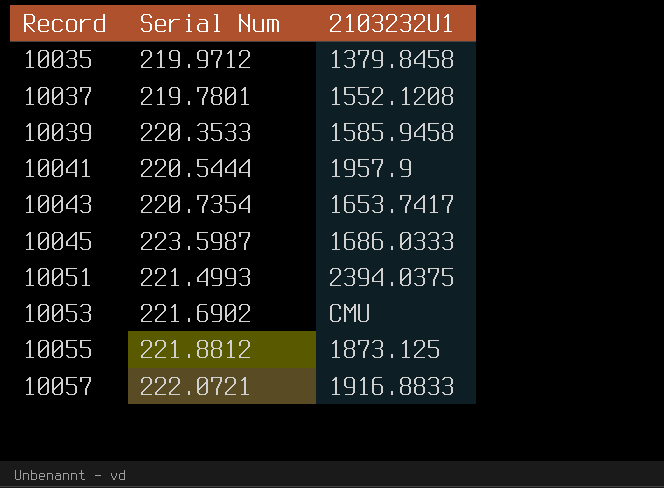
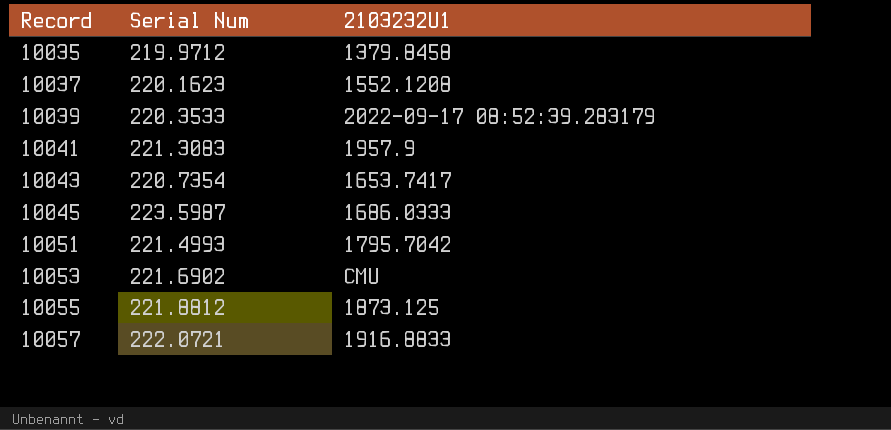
10037 | Serial Num: 219.7801 -> 220.1623
10039 | 2103232U1: 1585.9458 -> 2022-09-17 08:52:39.283179
10041 | Serial Num: 220.5444 -> 221.3083
10051 | 2103232U1: 2394.0375 -> 1795.7042

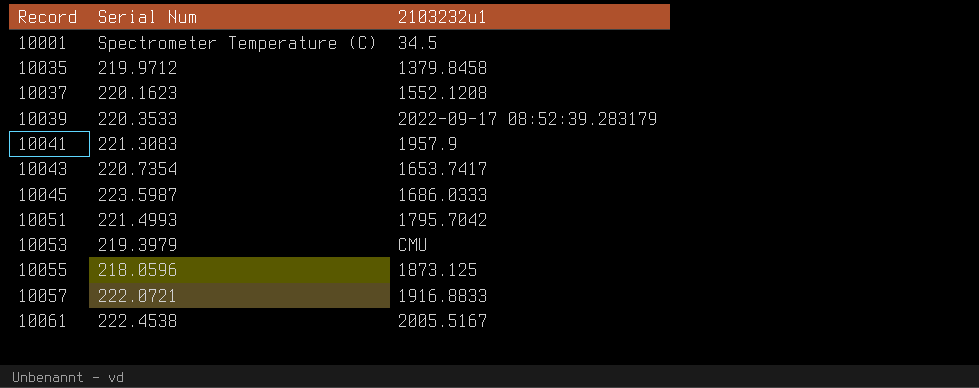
column name: 2103232U1 -> 2103232u1
row 10001: none -> Spectrometer Temperature (C) | 34.5
10053 | Serial Num: 221.6902 -> 219.3979
10055 | Serial Num: 221.8812 -> 218.0596
row 10061: none -> 222.4538 | 2005.5167

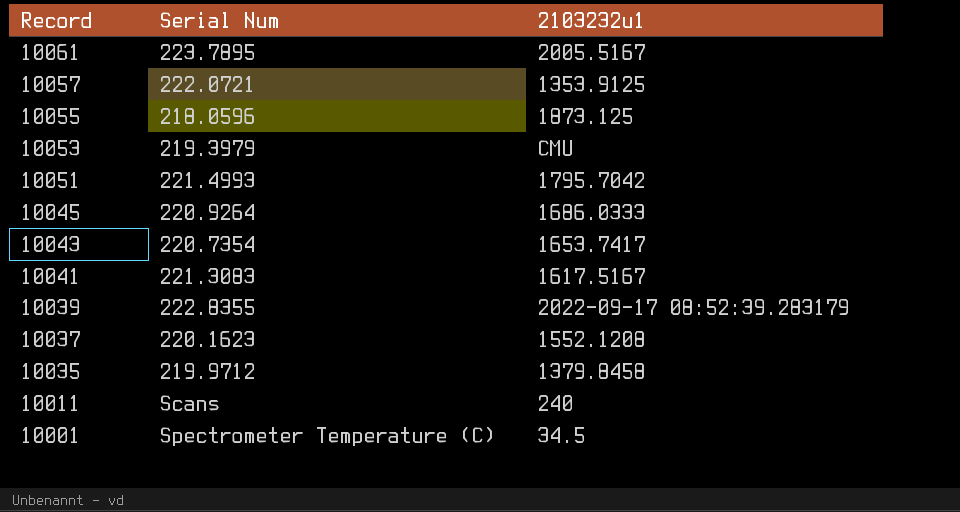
row order: Record ascending -> Record descending
10061 | Serial Num: 222.4538 -> 223.7895
10057 | 2103232u1: 1916.8833 -> 1353.9125
10045 | Serial Num: 223.5987 -> 220.9264
10041 | 2103232u1: 1957.9 -> 1617.5167
10039 | Serial Num: 220.3533 -> 222.8355
row 10011: none -> Scans | 240

